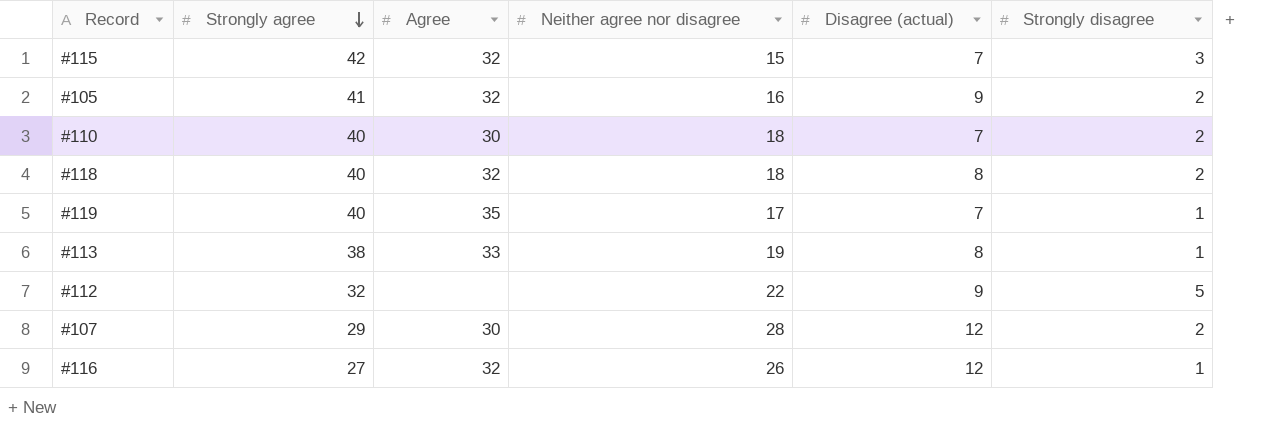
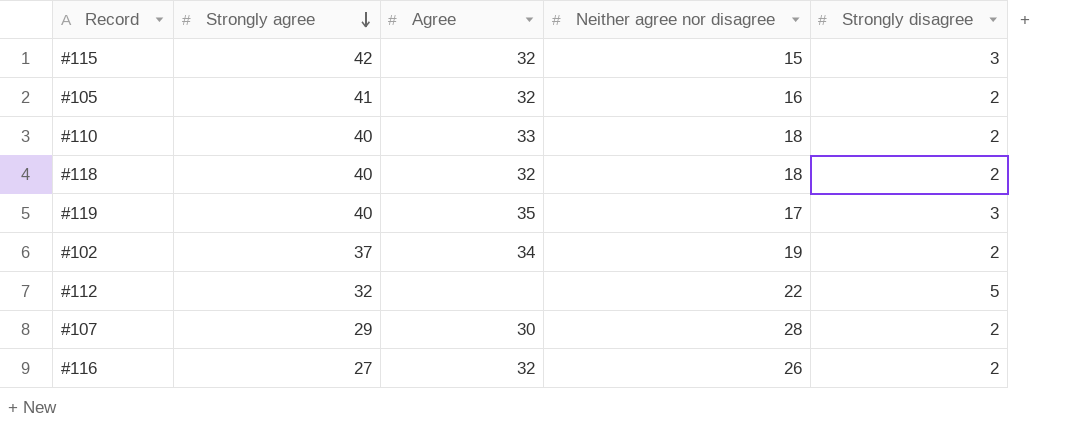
column Disagree (actual) | position: 5 -> none
row #113: 38 | 33 | 19 | 8 | 1 -> none
#110 | Agree: 30 -> 33
#119 | Strongly disagree: 1 -> 3
row #102: none -> 37 | 34 | 19 | 2
#116 | Strongly disagree: 1 -> 2

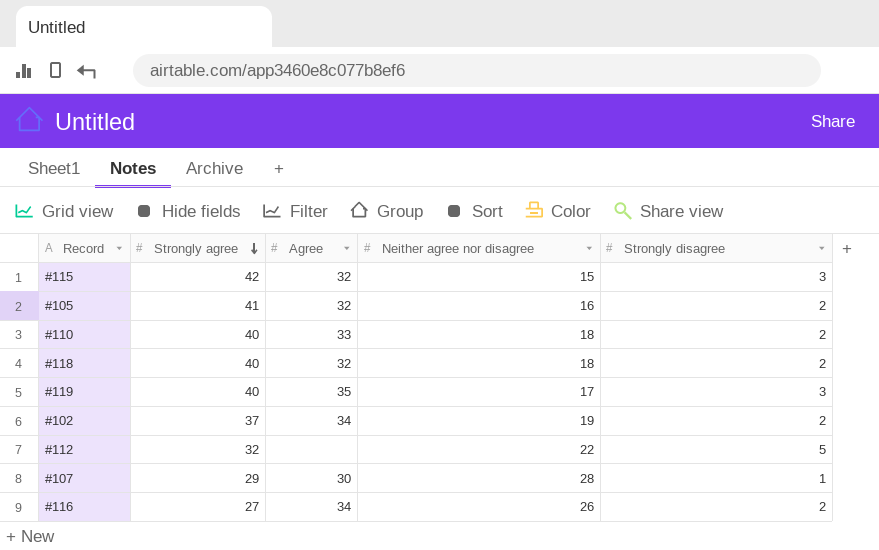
#107 | Strongly disagree: 2 -> 1
#116 | Agree: 32 -> 34

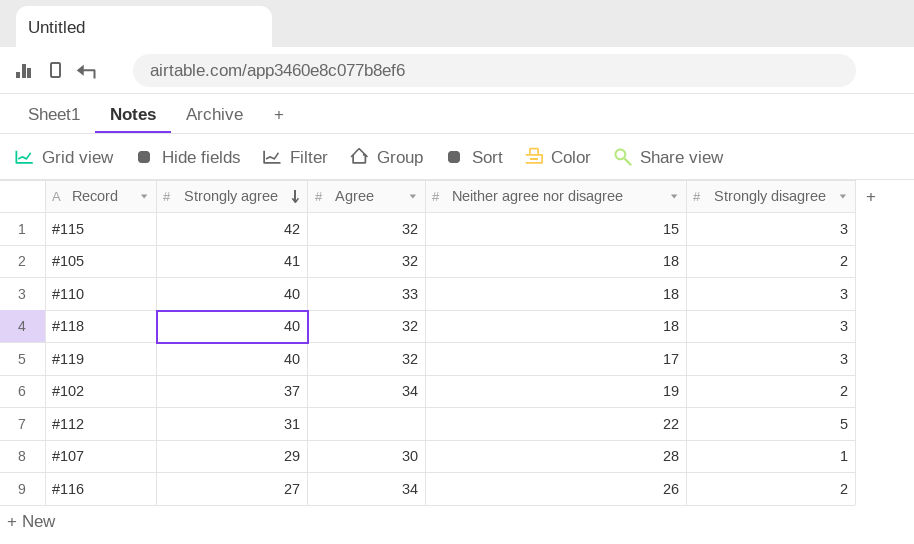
#105 | Neither agree nor disagree: 16 -> 18
#110 | Strongly disagree: 2 -> 3
#118 | Strongly disagree: 2 -> 3
#119 | Agree: 35 -> 32
#112 | Strongly agree: 32 -> 31

